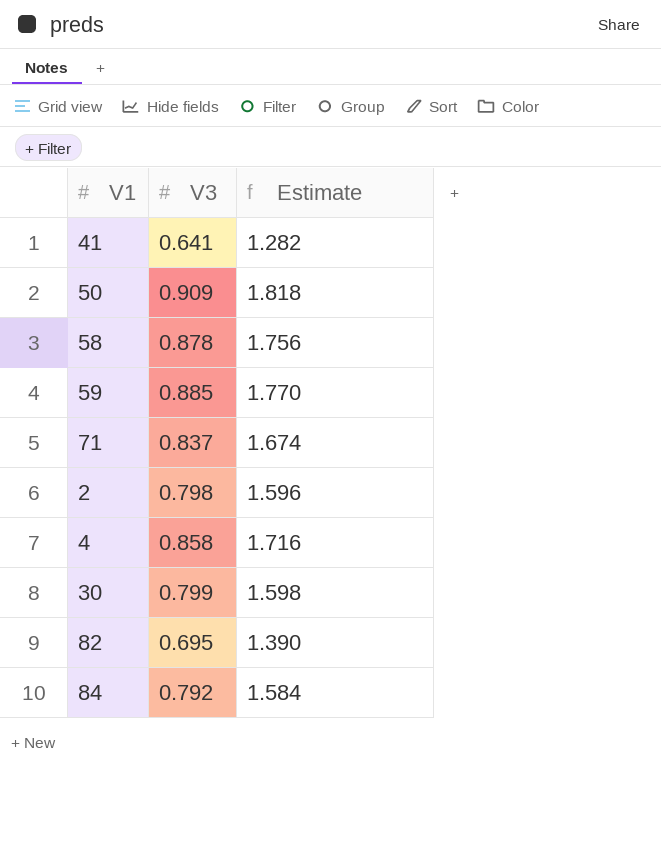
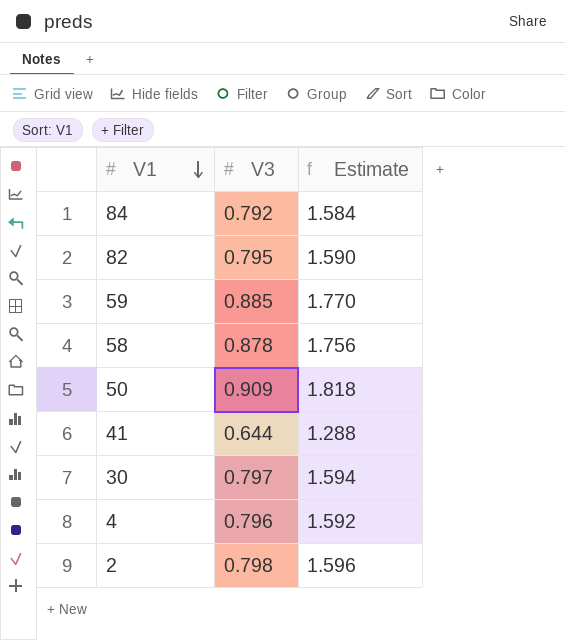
row order: none -> V1 descending
row 71: 0.837 | 1.674 -> none
82 | V3: 0.695 -> 0.795
82 | Estimate: 1.390 -> 1.590
41 | V3: 0.641 -> 0.644
41 | Estimate: 1.282 -> 1.288
30 | V3: 0.799 -> 0.797
30 | Estimate: 1.598 -> 1.594
4 | V3: 0.858 -> 0.796
4 | Estimate: 1.716 -> 1.592

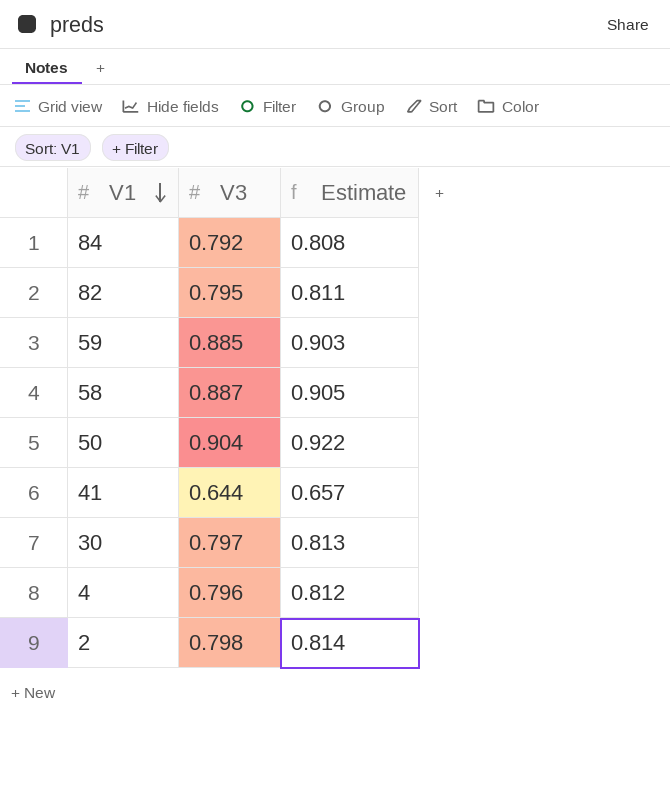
column Estimate | formula: [V3] * 2 -> [V3] * 1.02
58 | V3: 0.878 -> 0.887
50 | V3: 0.909 -> 0.904

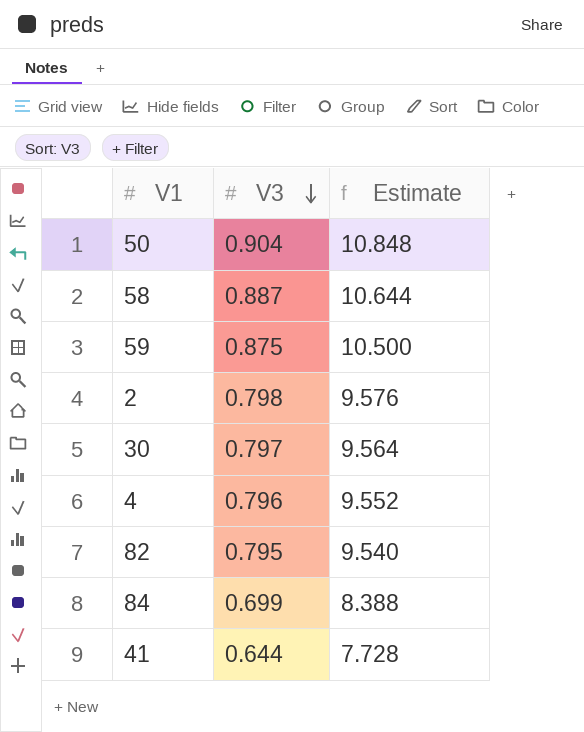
row order: V1 descending -> V3 descending
column Estimate | formula: [V3] * 1.02 -> [V3] * 12
59 | V3: 0.885 -> 0.875
84 | V3: 0.792 -> 0.699

